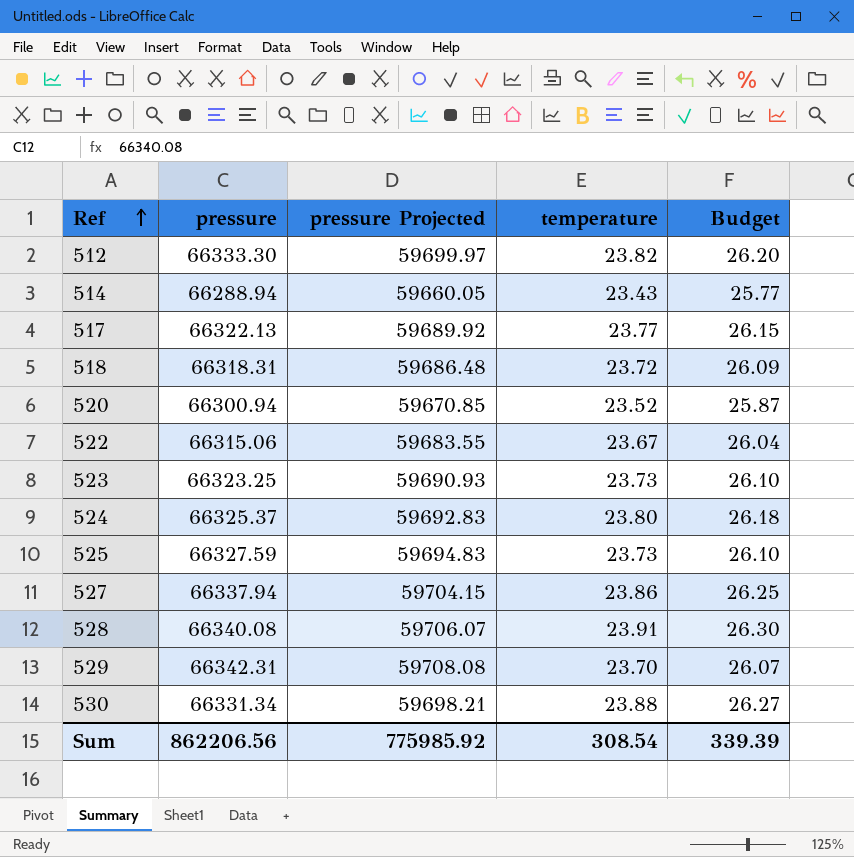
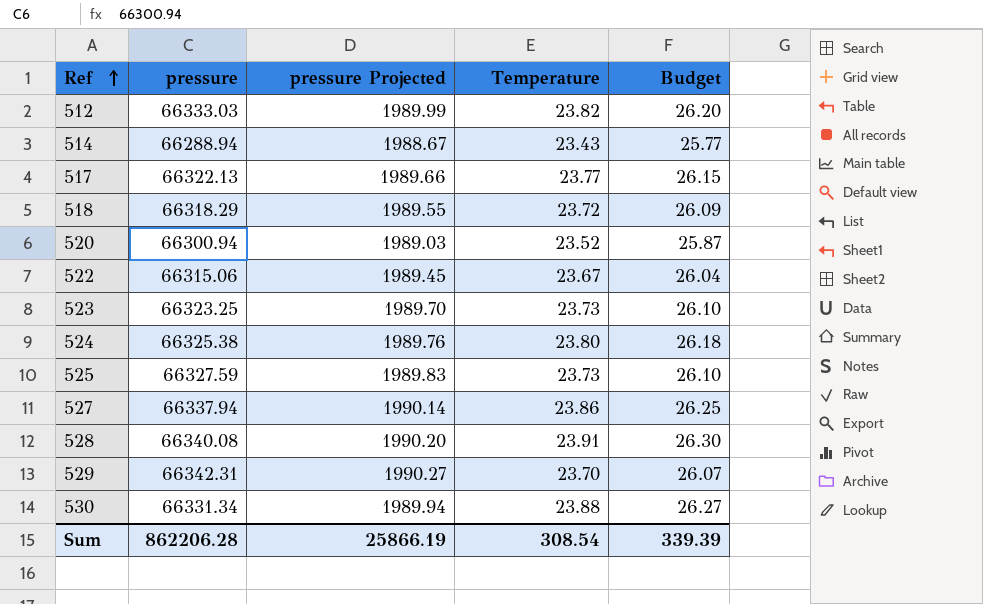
column pressure Projected | formula: [pressure] * 0.9 -> [pressure] * 0.03
column name: temperature -> Temperature
512 | pressure: 66333.30 -> 66333.03
518 | pressure: 66318.31 -> 66318.29
524 | pressure: 66325.37 -> 66325.38
Sum | pressure: 862206.56 -> 862206.28
Sum | pressure Projected: 775985.92 -> 25866.19

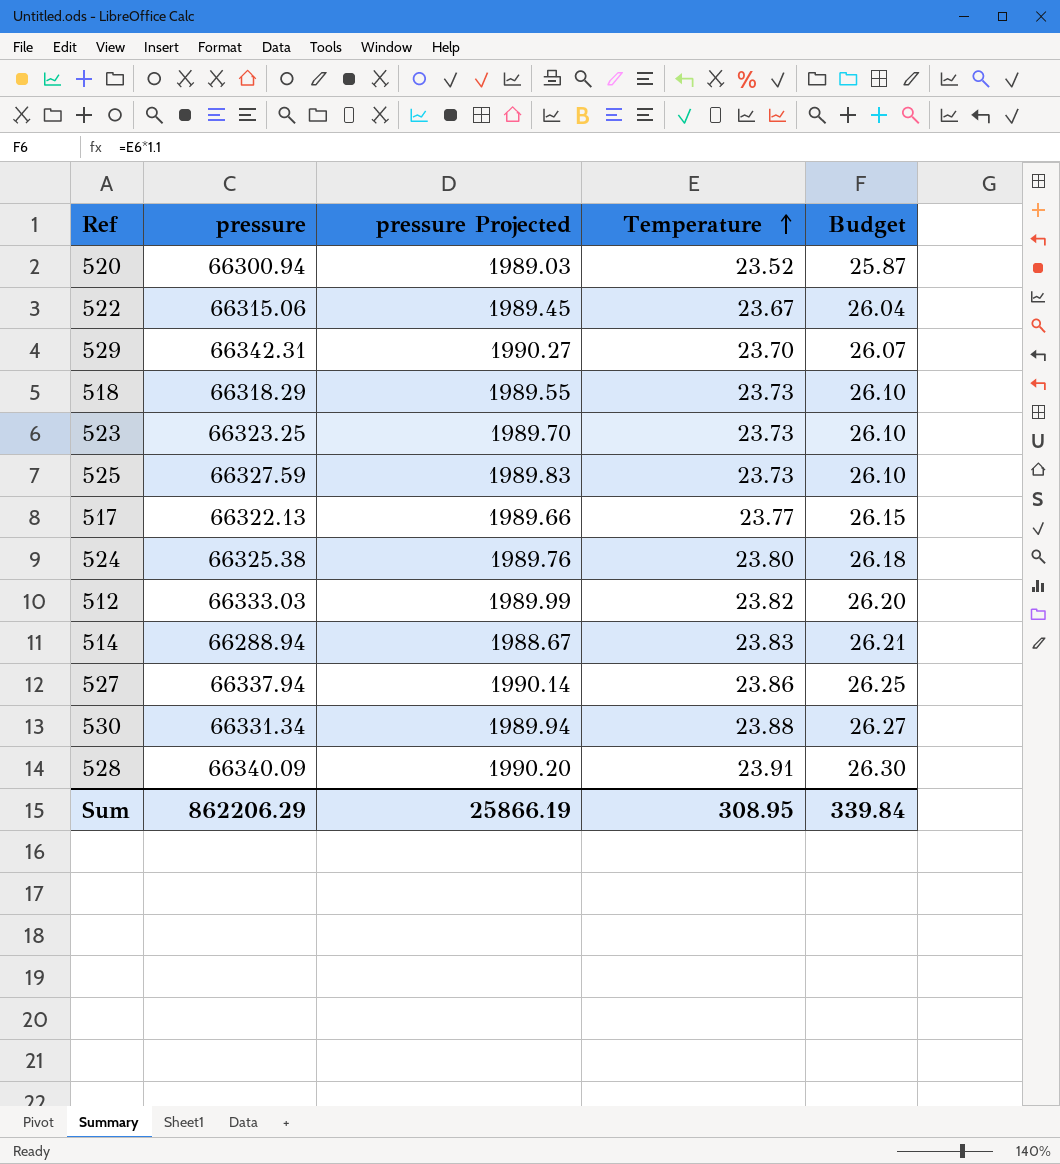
row order: Ref ascending -> Temperature ascending
518 | Temperature: 23.72 -> 23.73
518 | Budget: 26.09 -> 26.10
514 | Temperature: 23.43 -> 23.83
514 | Budget: 25.77 -> 26.21
528 | pressure: 66340.08 -> 66340.09
Sum | pressure: 862206.28 -> 862206.29
Sum | Temperature: 308.54 -> 308.95
Sum | Budget: 339.39 -> 339.84

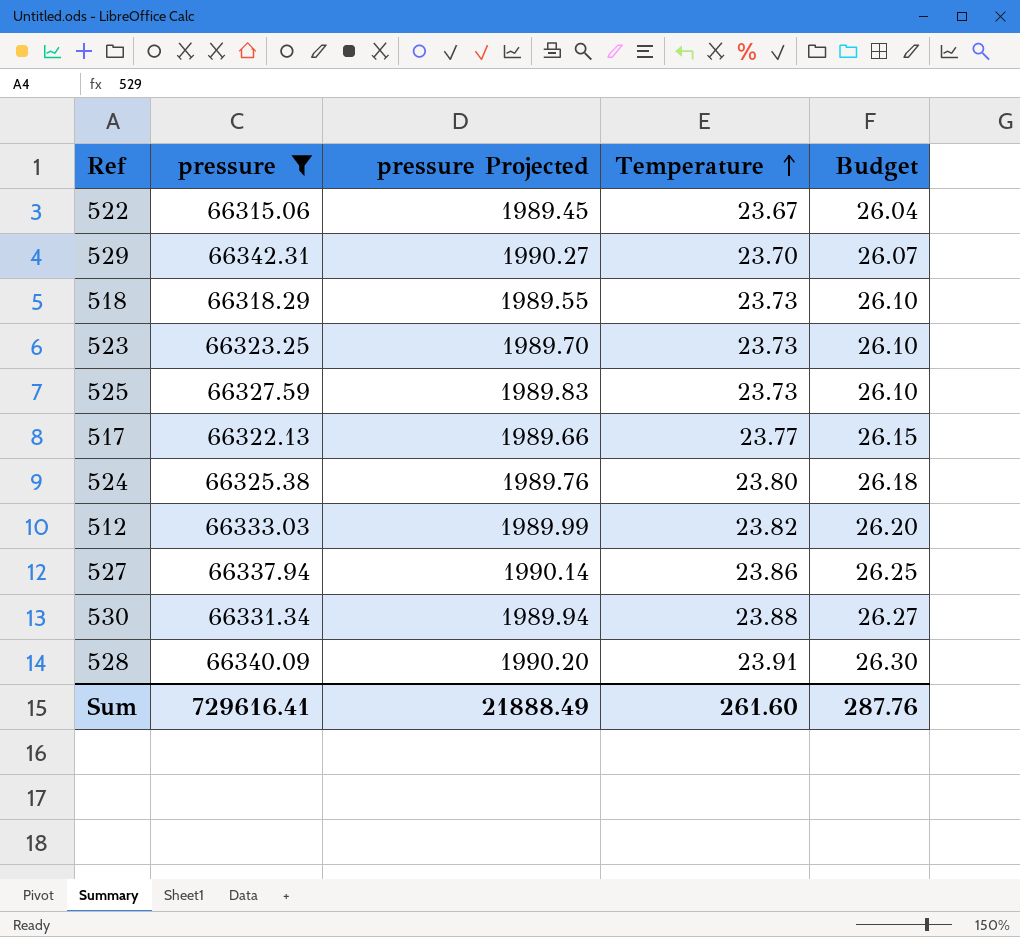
filter: none -> pressure >= 66315.06
Sum | pressure: 862206.29 -> 729616.41
Sum | pressure Projected: 25866.19 -> 21888.49
Sum | Temperature: 308.95 -> 261.60
Sum | Budget: 339.84 -> 287.76

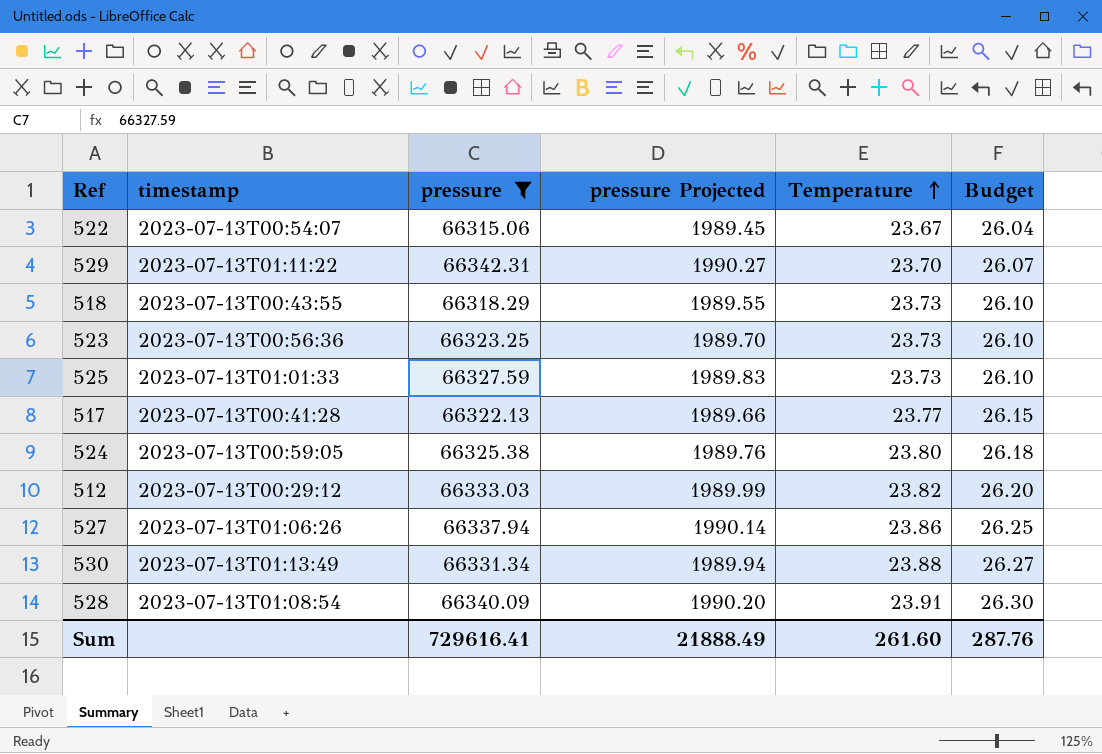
column timestamp | position: none -> 2

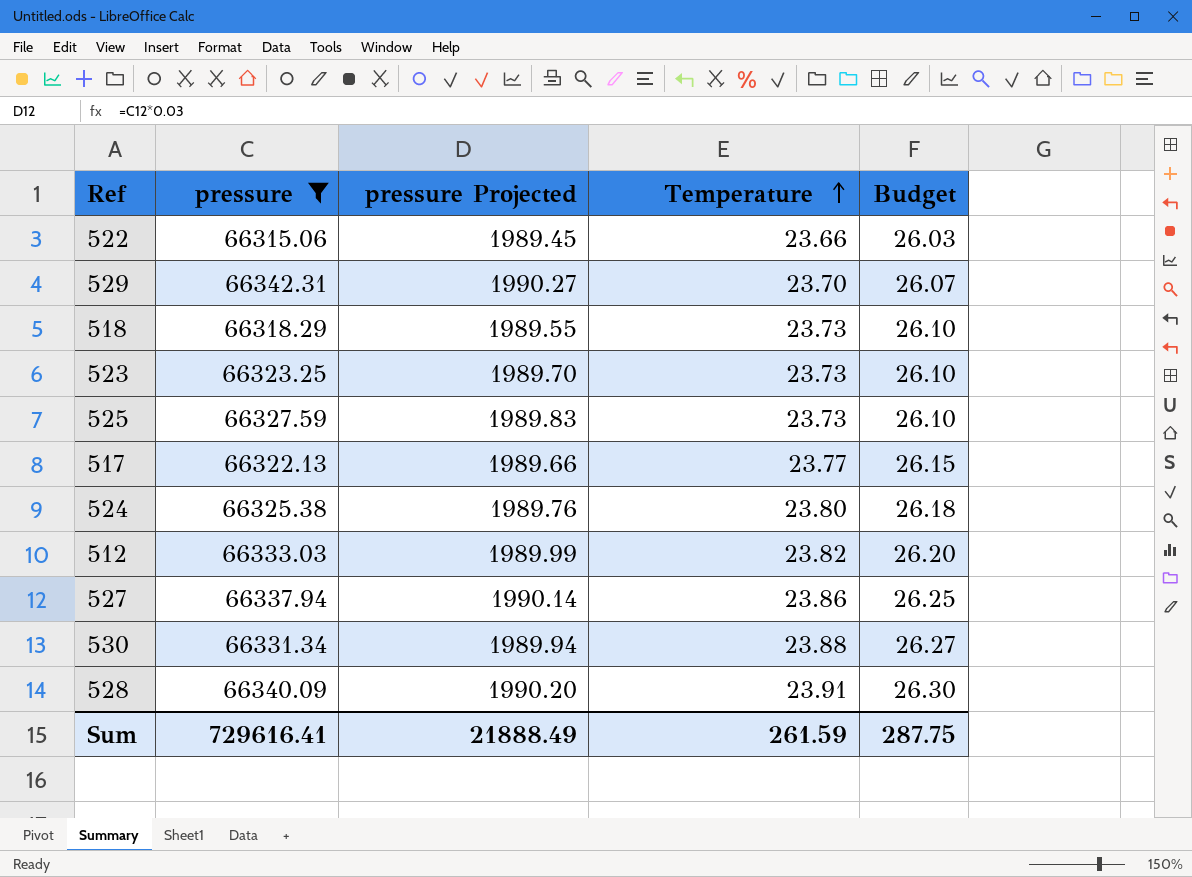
column timestamp | position: 2 -> none
522 | Temperature: 23.67 -> 23.66
522 | Budget: 26.04 -> 26.03
Sum | Temperature: 261.60 -> 261.59
Sum | Budget: 287.76 -> 287.75

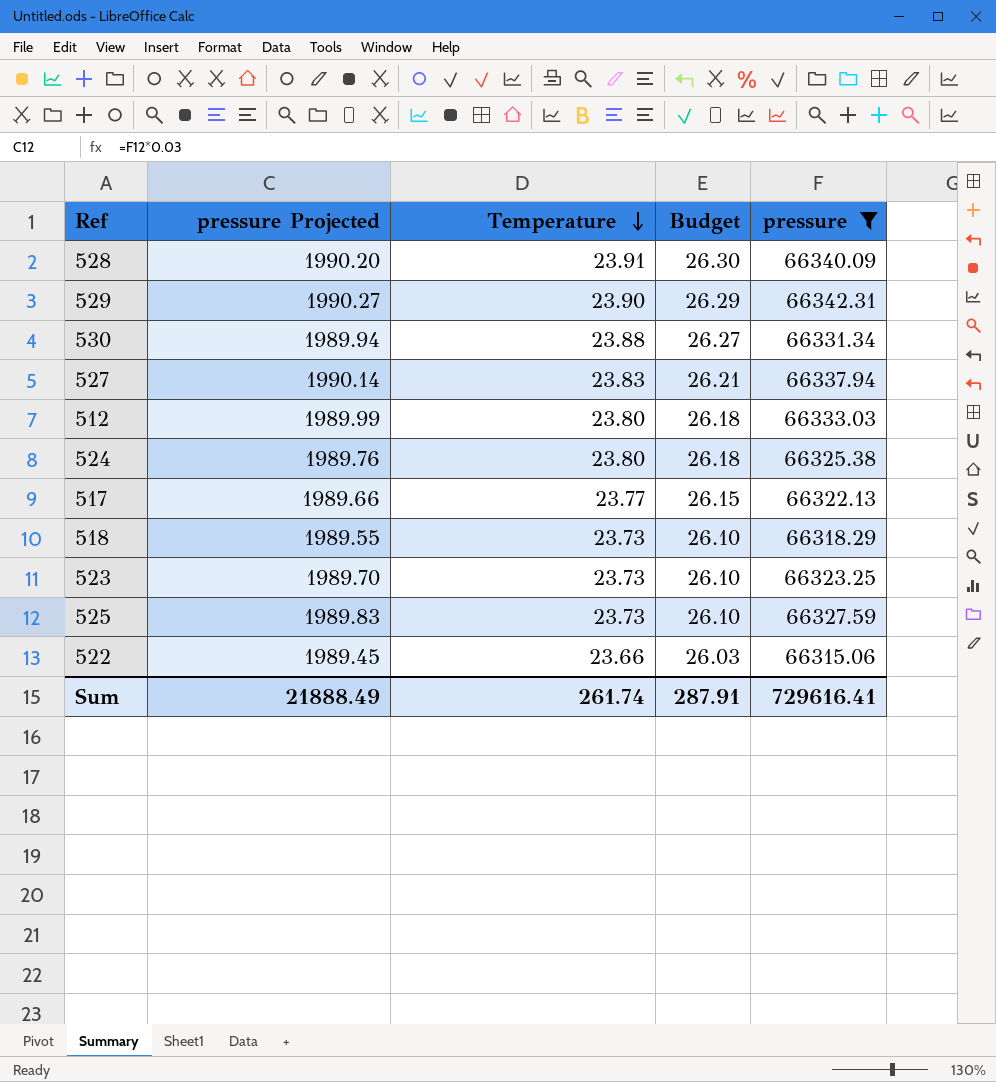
row order: Temperature ascending -> Temperature descending
column pressure | position: 2 -> 5
529 | Temperature: 23.70 -> 23.90
529 | Budget: 26.07 -> 26.29
527 | Temperature: 23.86 -> 23.83
527 | Budget: 26.25 -> 26.21
512 | Temperature: 23.82 -> 23.80
512 | Budget: 26.20 -> 26.18
Sum | Temperature: 261.59 -> 261.74
Sum | Budget: 287.75 -> 287.91

